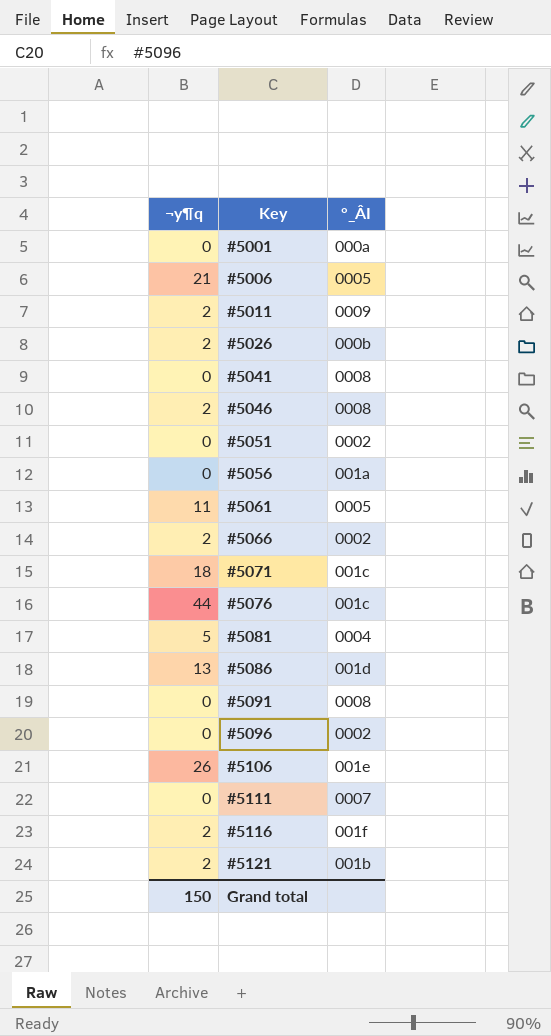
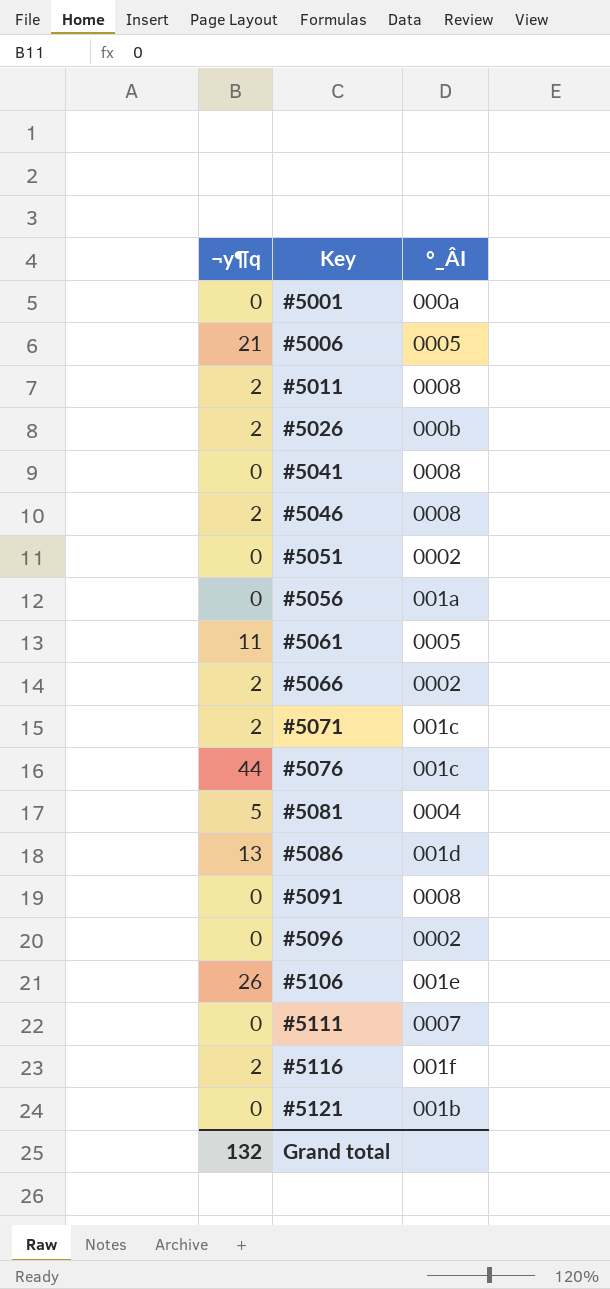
#5011 | °_ÂI: 0009 -> 0008
#5071 | ¬y¶q: 18 -> 2
#5121 | ¬y¶q: 2 -> 0
Grand total | ¬y¶q: 150 -> 132

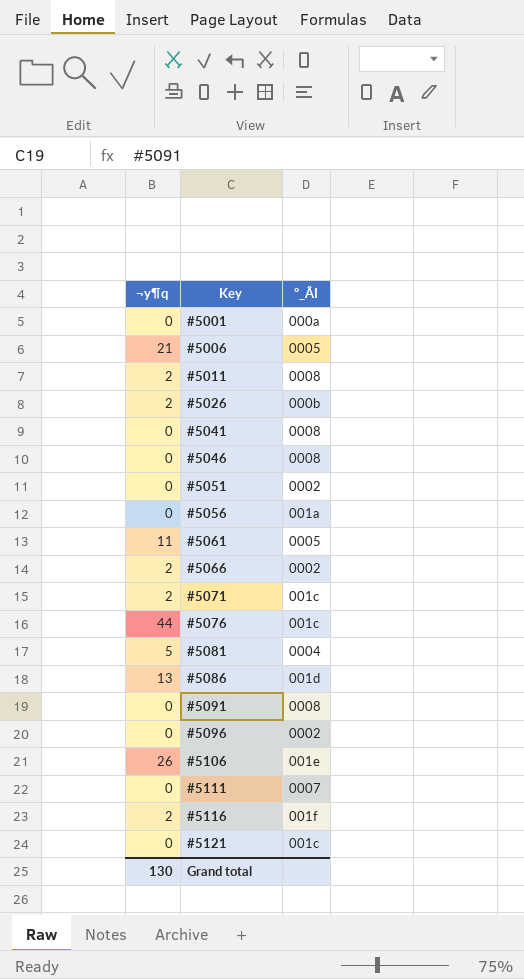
#5046 | ¬y¶q: 2 -> 0
#5121 | °_ÂI: 001b -> 001c
Grand total | ¬y¶q: 132 -> 130

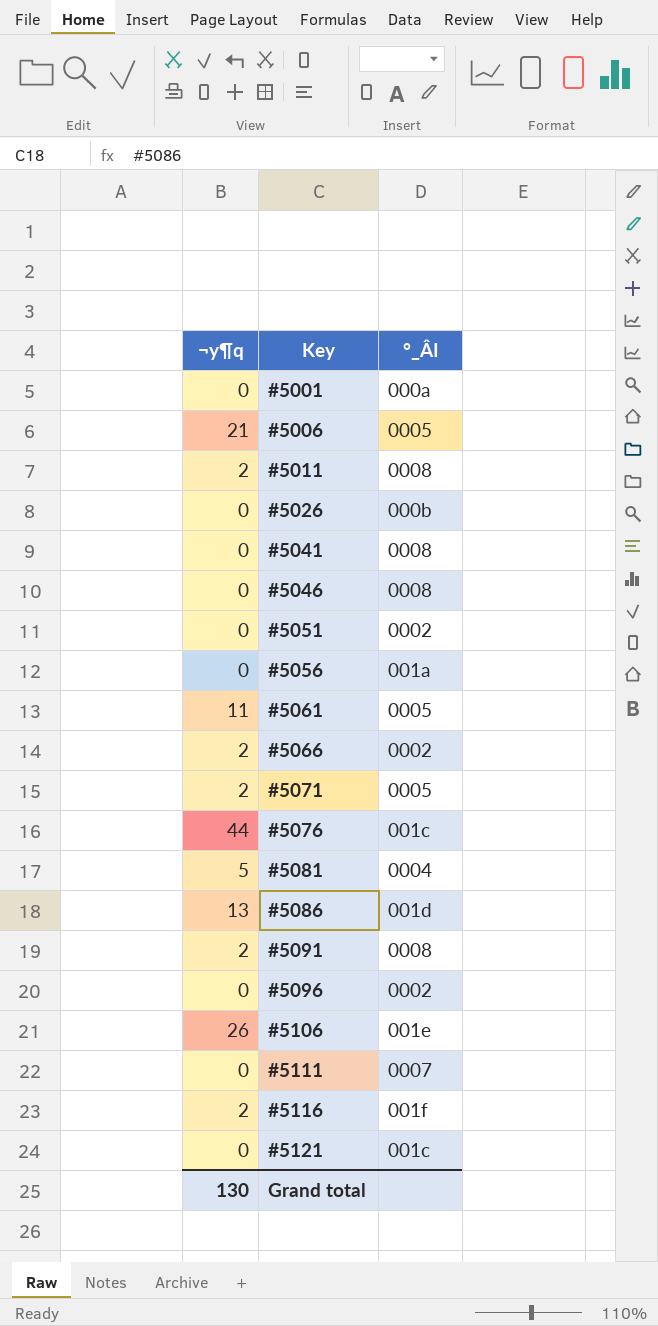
#5026 | ¬y¶q: 2 -> 0
#5071 | °_ÂI: 001c -> 0005
#5091 | ¬y¶q: 0 -> 2

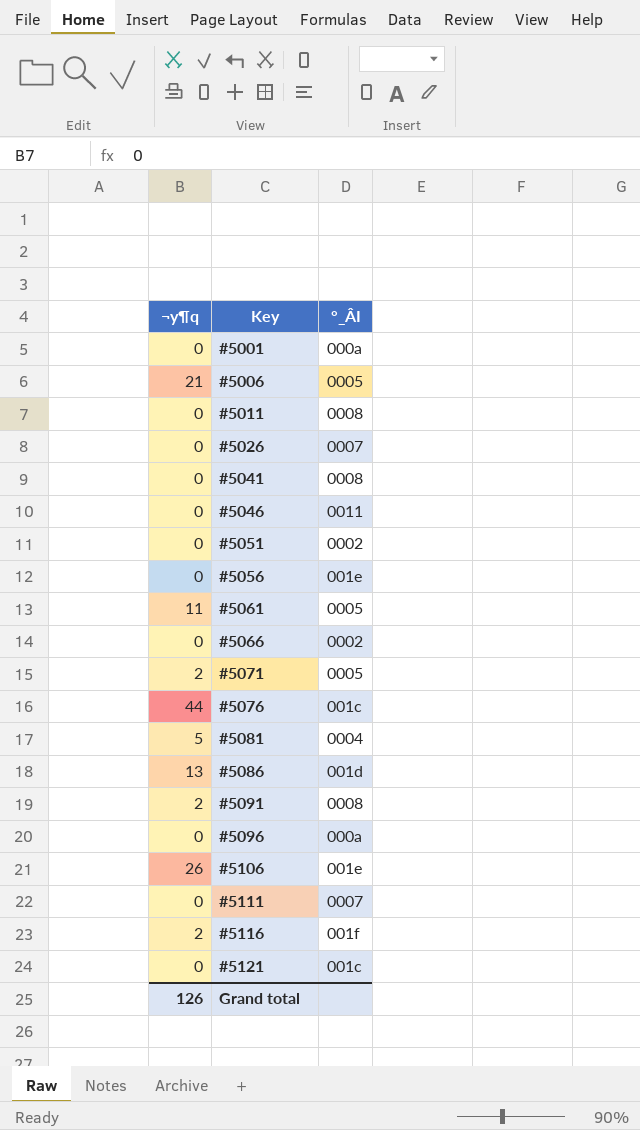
#5011 | ¬y¶q: 2 -> 0
#5026 | °_ÂI: 000b -> 0007
#5046 | °_ÂI: 0008 -> 0011
#5056 | °_ÂI: 001a -> 001e
#5066 | ¬y¶q: 2 -> 0
#5096 | °_ÂI: 0002 -> 000a
Grand total | ¬y¶q: 130 -> 126

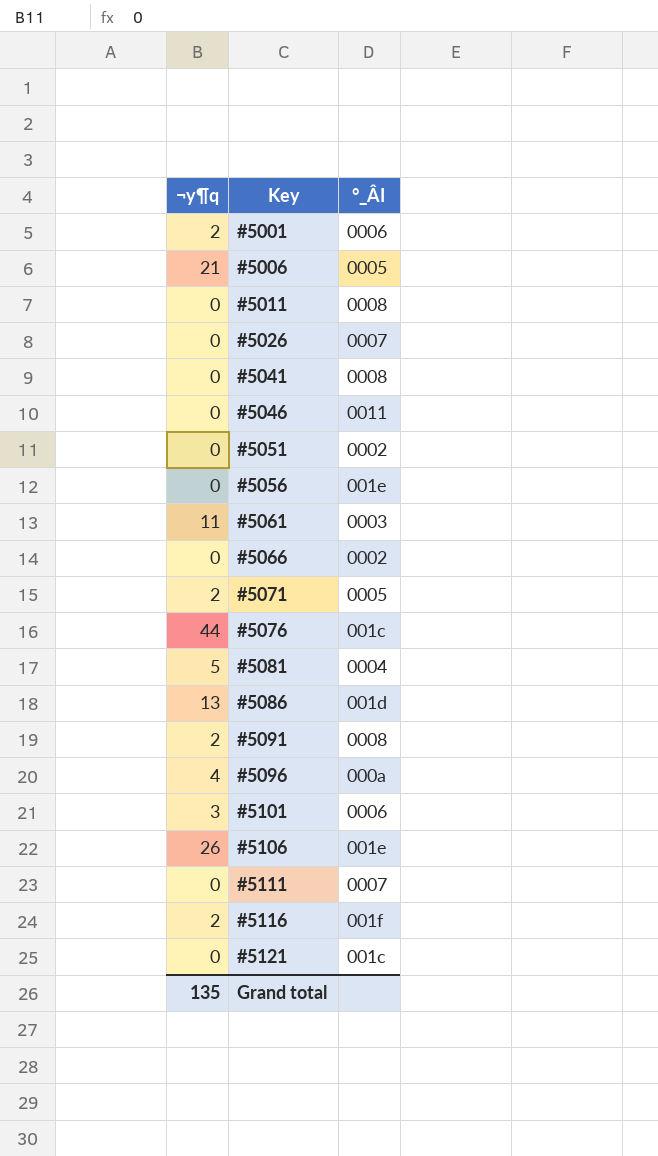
#5001 | ¬y¶q: 0 -> 2
#5001 | °_ÂI: 000a -> 0006
#5061 | °_ÂI: 0005 -> 0003
#5096 | ¬y¶q: 0 -> 4
row #5101: none -> 3 | 0006
Grand total | ¬y¶q: 126 -> 135

